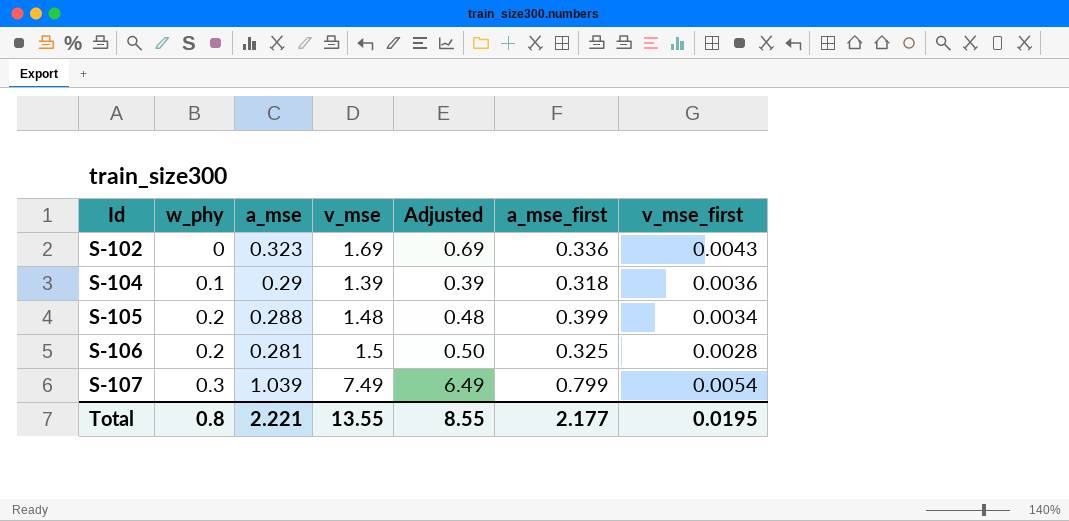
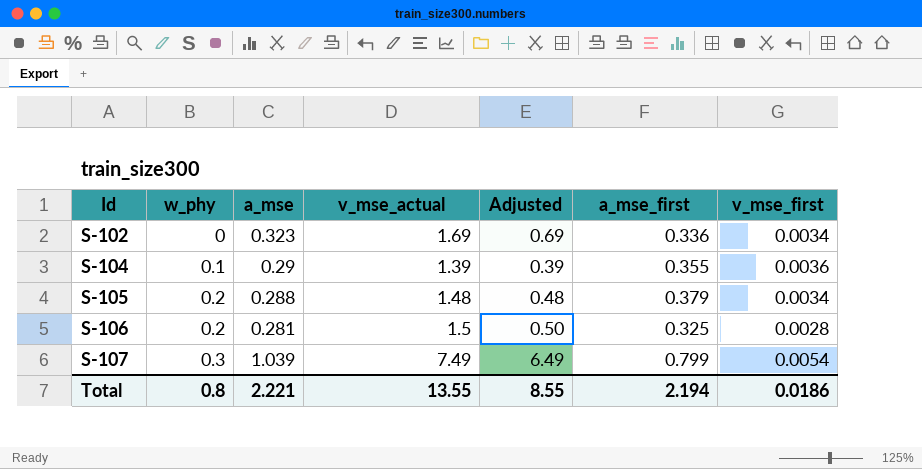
column name: v_mse -> v_mse_actual
S-102 | v_mse_first: 0.0043 -> 0.0034
S-104 | a_mse_first: 0.318 -> 0.355
S-105 | a_mse_first: 0.399 -> 0.379
Total | a_mse_first: 2.177 -> 2.194
Total | v_mse_first: 0.0195 -> 0.0186

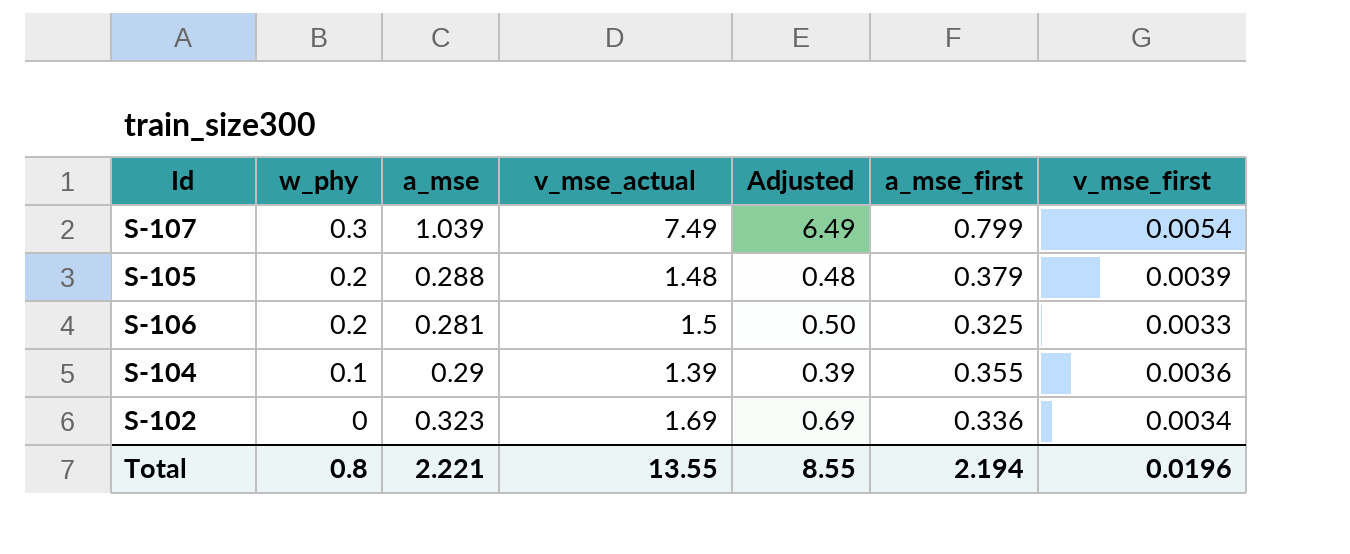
row order: Id ascending -> w_phy descending
S-105 | v_mse_first: 0.0034 -> 0.0039
S-106 | v_mse_first: 0.0028 -> 0.0033
Total | v_mse_first: 0.0186 -> 0.0196

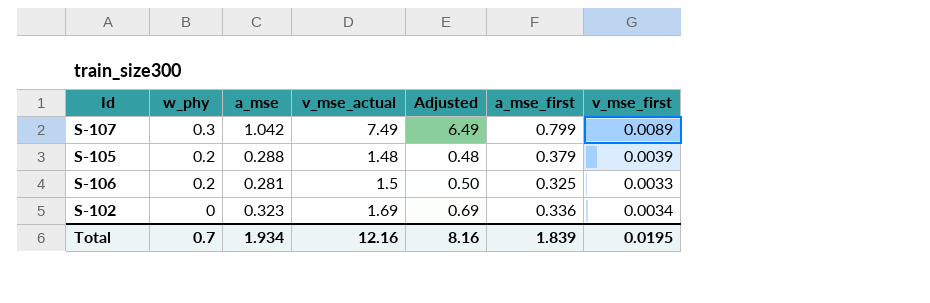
row S-104: 0.1 | 0.29 | 1.39 | 0.39 | 0.355 | 0.0036 -> none
S-107 | a_mse: 1.039 -> 1.042
S-107 | v_mse_first: 0.0054 -> 0.0089
Total | w_phy: 0.8 -> 0.7
Total | a_mse: 2.221 -> 1.934
Total | v_mse_actual: 13.55 -> 12.16
Total | Adjusted: 8.55 -> 8.16
Total | a_mse_first: 2.194 -> 1.839
Total | v_mse_first: 0.0196 -> 0.0195

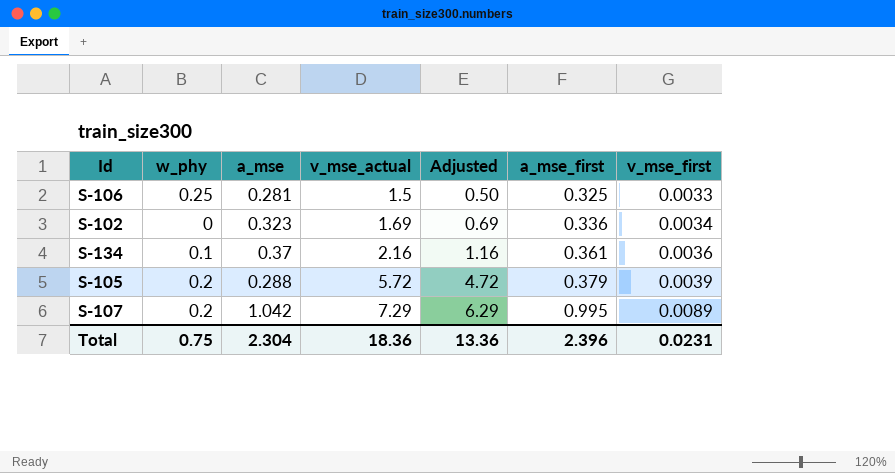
row order: w_phy descending -> v_mse_actual ascending
S-106 | w_phy: 0.2 -> 0.25
row S-134: none -> 0.1 | 0.37 | 2.16 | 1.16 | 0.361 | 0.0036
S-105 | v_mse_actual: 1.48 -> 5.72
S-105 | Adjusted: 0.48 -> 4.72
S-107 | w_phy: 0.3 -> 0.2
S-107 | v_mse_actual: 7.49 -> 7.29
S-107 | Adjusted: 6.49 -> 6.29
S-107 | a_mse_first: 0.799 -> 0.995
Total | w_phy: 0.7 -> 0.75
Total | a_mse: 1.934 -> 2.304
Total | v_mse_actual: 12.16 -> 18.36
Total | Adjusted: 8.16 -> 13.36
Total | a_mse_first: 1.839 -> 2.396
Total | v_mse_first: 0.0195 -> 0.0231

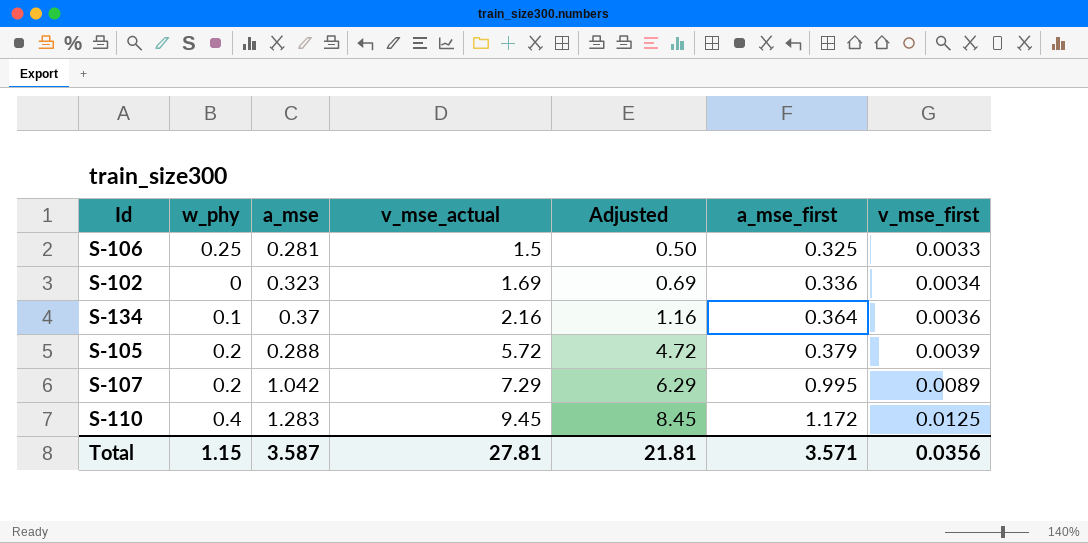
S-134 | a_mse_first: 0.361 -> 0.364
row S-110: none -> 0.4 | 1.283 | 9.45 | 8.45 | 1.172 | 0.0125
Total | w_phy: 0.75 -> 1.15
Total | a_mse: 2.304 -> 3.587
Total | v_mse_actual: 18.36 -> 27.81
Total | Adjusted: 13.36 -> 21.81
Total | a_mse_first: 2.396 -> 3.571
Total | v_mse_first: 0.0231 -> 0.0356

